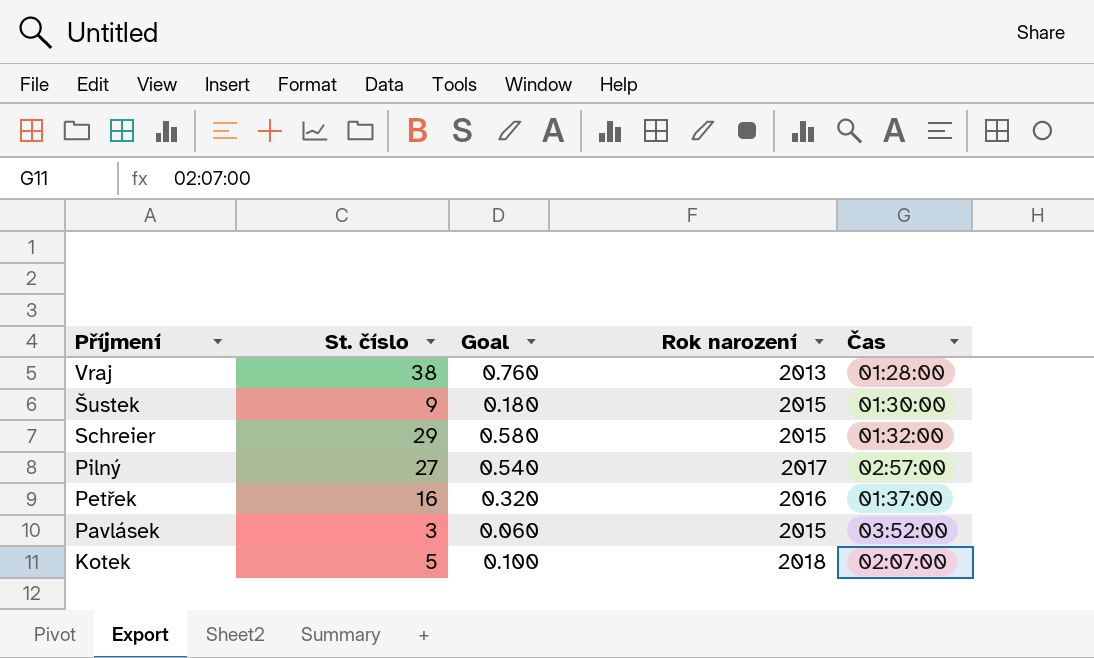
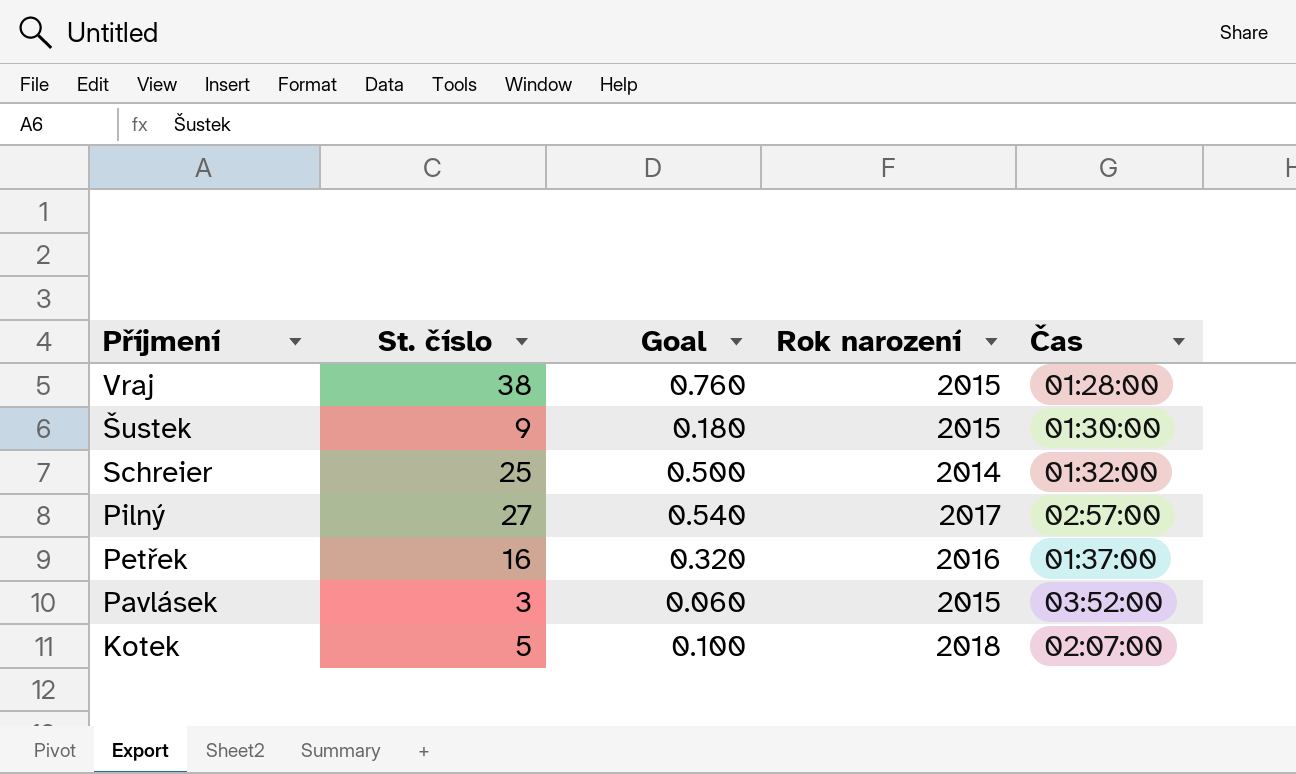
Vraj | Rok narození: 2013 -> 2015
Schreier | St. číslo: 29 -> 25
Schreier | Goal: 0.580 -> 0.500
Schreier | Rok narození: 2015 -> 2014

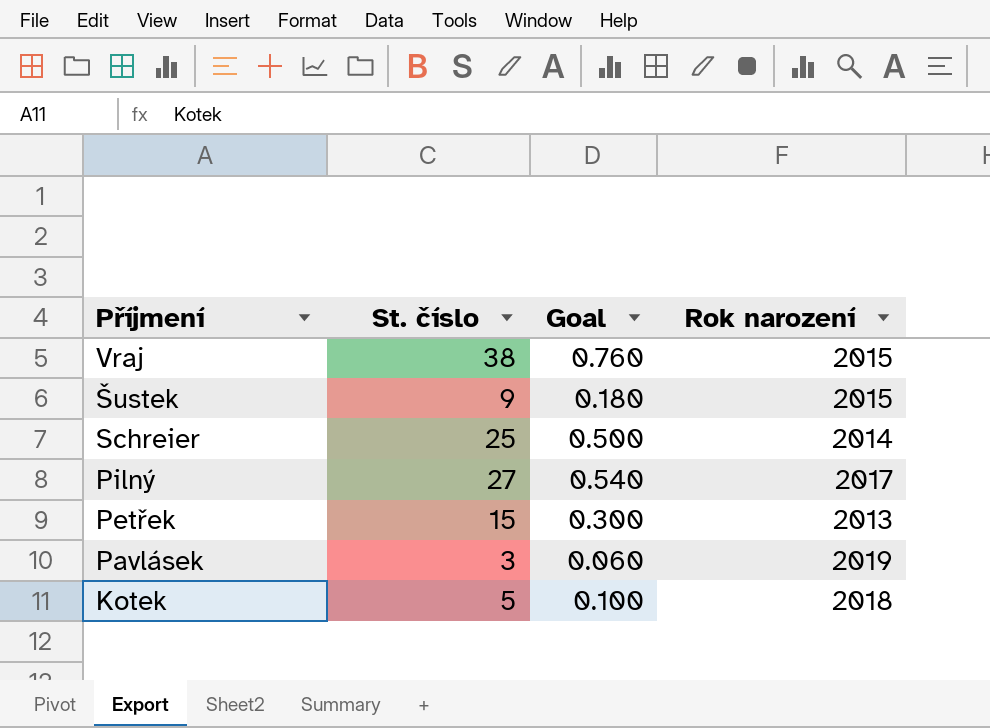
column Čas | position: 5 -> none
Petřek | St. číslo: 16 -> 15
Petřek | Goal: 0.320 -> 0.300
Petřek | Rok narození: 2016 -> 2013
Pavlásek | Rok narození: 2015 -> 2019

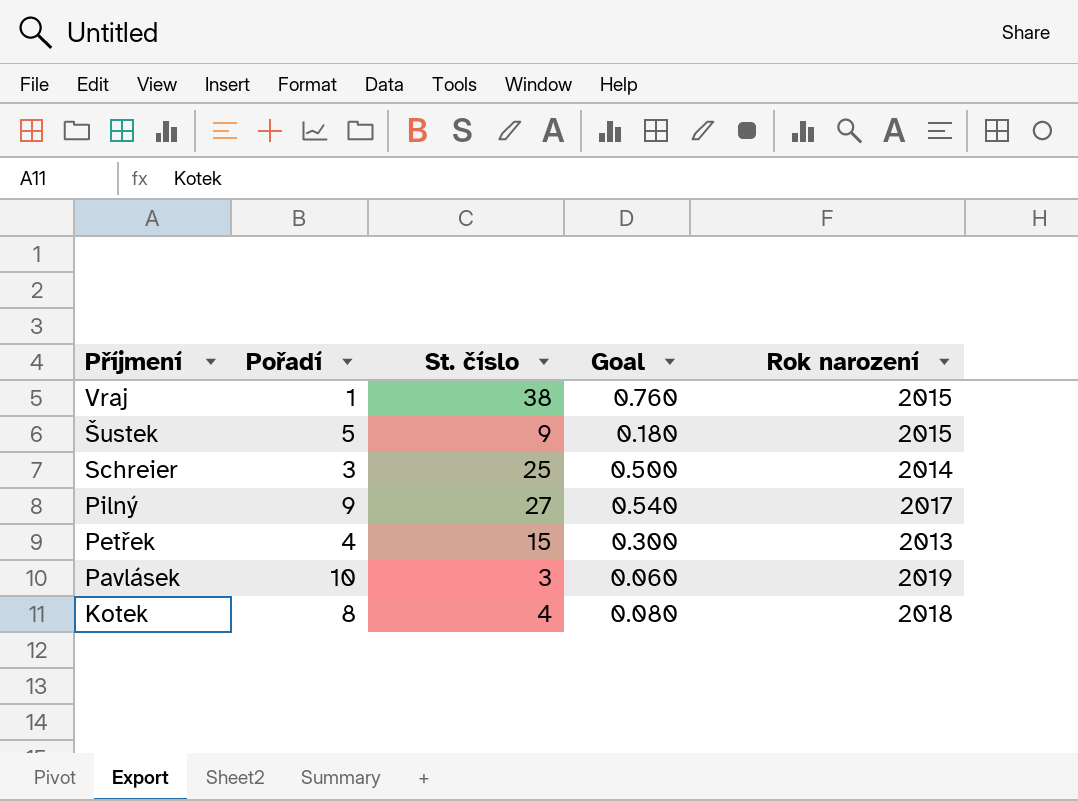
column Pořadí | position: none -> 2
Kotek | St. číslo: 5 -> 4
Kotek | Goal: 0.100 -> 0.080

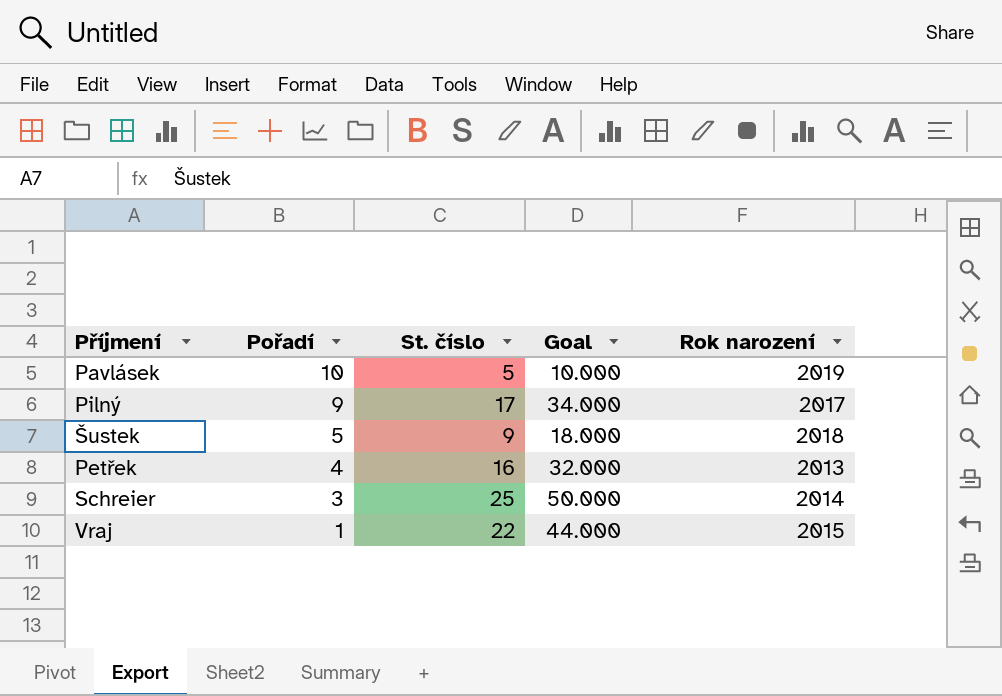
row order: Příjmení descending -> Pořadí descending
column Goal | formula: [St. číslo] * 0.02 -> [St. číslo] * 2
row Kotek: 8 | 4 | 0.080 | 2018 -> none
Pavlásek | St. číslo: 3 -> 5
Pilný | St. číslo: 27 -> 17
Šustek | Rok narození: 2015 -> 2018
Petřek | St. číslo: 15 -> 16
Vraj | St. číslo: 38 -> 22

